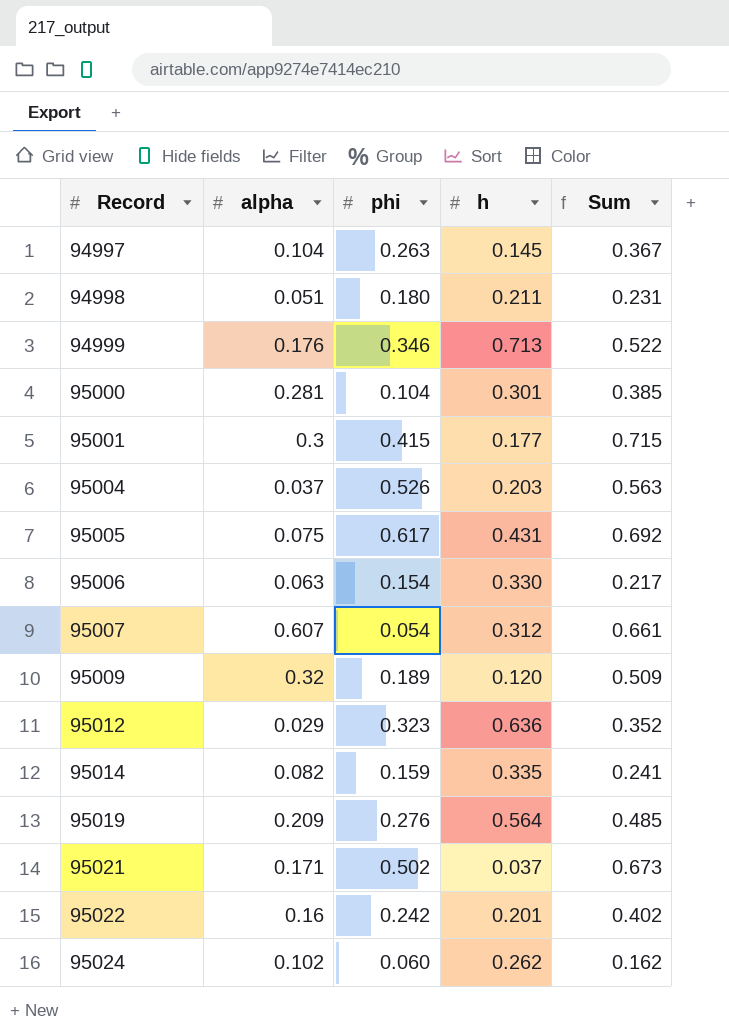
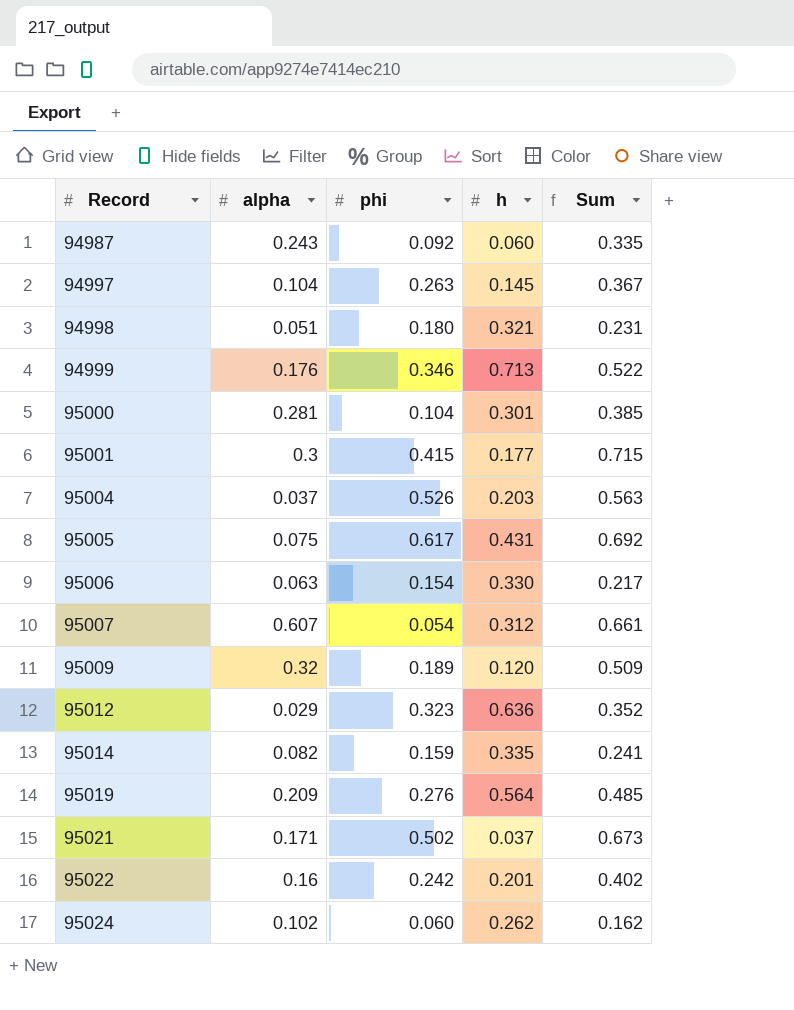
row 94987: none -> 0.243 | 0.092 | 0.060 | 0.335
94998 | h: 0.211 -> 0.321

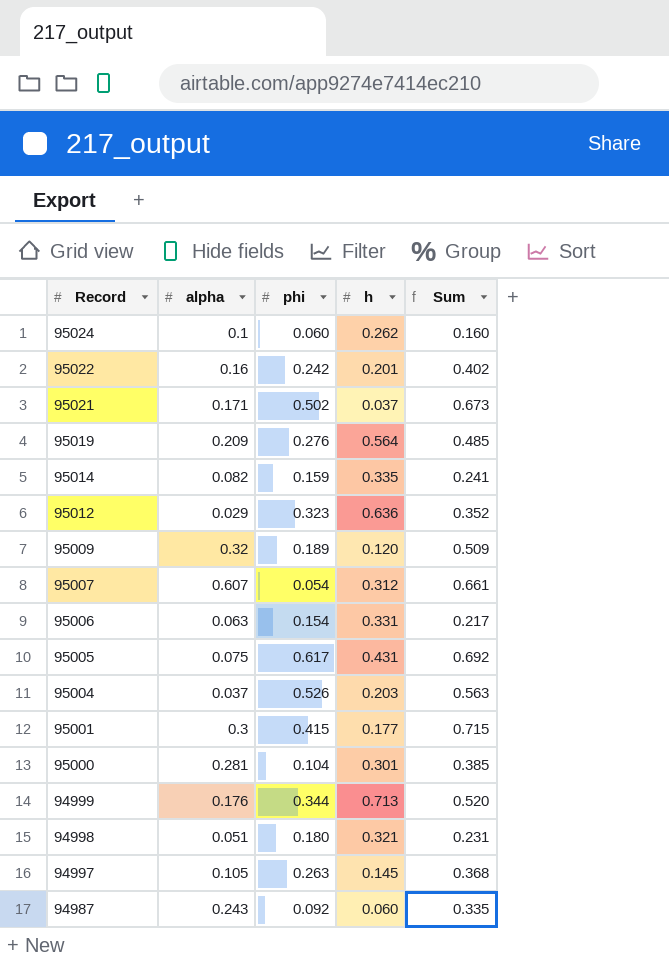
row order: Record ascending -> Record descending
95024 | alpha: 0.102 -> 0.1
95024 | Sum: 0.162 -> 0.160
95006 | h: 0.330 -> 0.331
94999 | phi: 0.346 -> 0.344
94999 | Sum: 0.522 -> 0.520
94997 | alpha: 0.104 -> 0.105
94997 | Sum: 0.367 -> 0.368

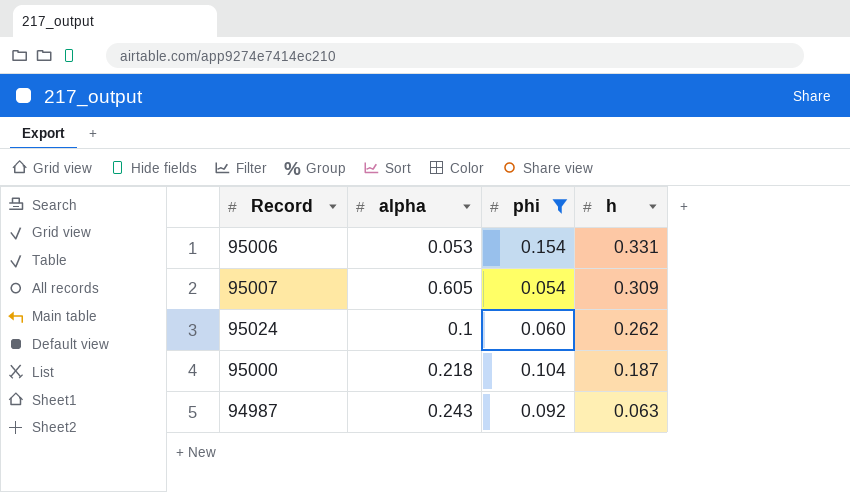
filter: none -> phi <= 0.154
row order: Record descending -> h descending
column Sum | formula: [alpha] + [phi] -> none
95006 | alpha: 0.063 -> 0.053
95007 | alpha: 0.607 -> 0.605
95007 | h: 0.312 -> 0.309
95000 | alpha: 0.281 -> 0.218
95000 | h: 0.301 -> 0.187
94987 | h: 0.060 -> 0.063

